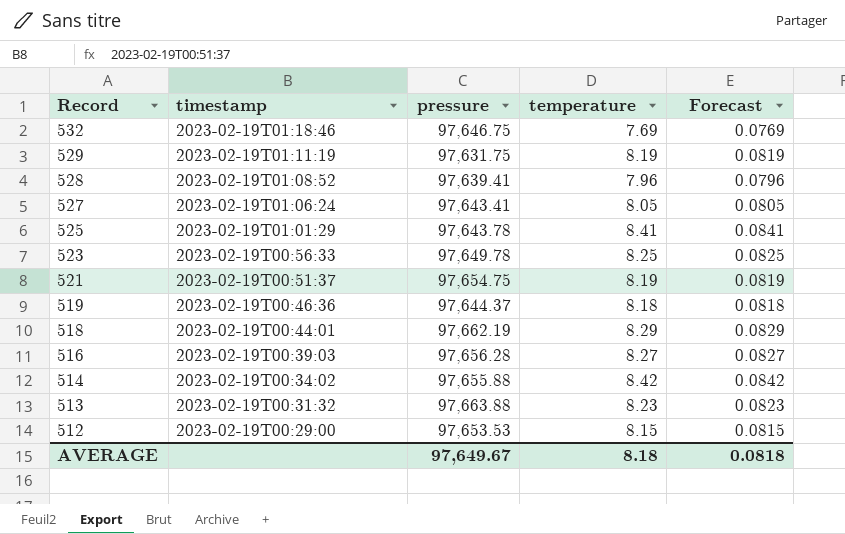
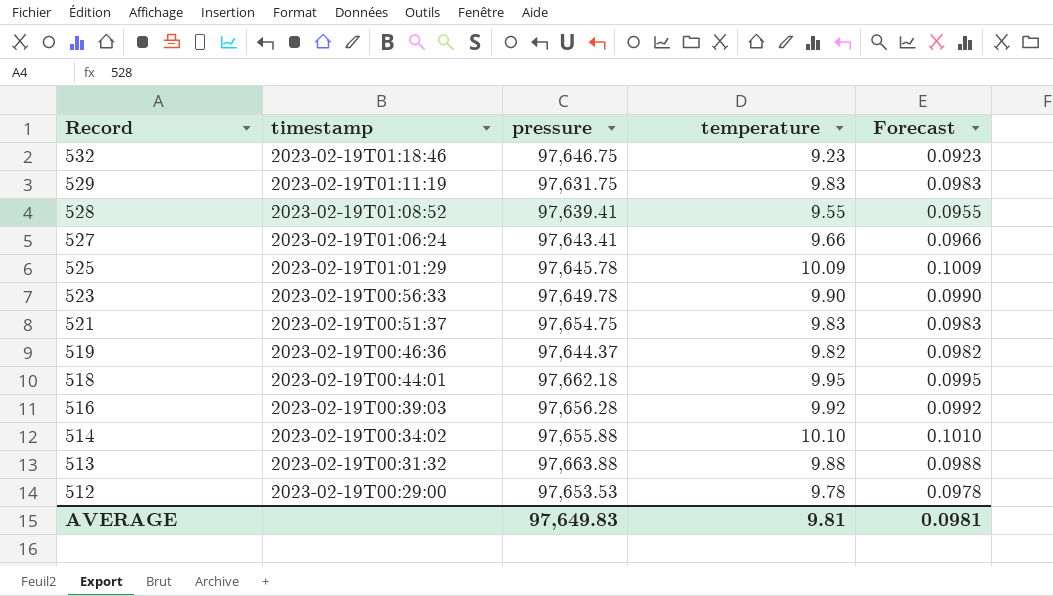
532 | temperature: 7.69 -> 9.23
532 | Forecast: 0.0769 -> 0.0923
529 | temperature: 8.19 -> 9.83
529 | Forecast: 0.0819 -> 0.0983
528 | temperature: 7.96 -> 9.55
528 | Forecast: 0.0796 -> 0.0955
527 | temperature: 8.05 -> 9.66
527 | Forecast: 0.0805 -> 0.0966
525 | pressure: 97,643.78 -> 97,645.78
525 | temperature: 8.41 -> 10.09
525 | Forecast: 0.0841 -> 0.1009
523 | temperature: 8.25 -> 9.90
523 | Forecast: 0.0825 -> 0.0990
521 | temperature: 8.19 -> 9.83
521 | Forecast: 0.0819 -> 0.0983
519 | temperature: 8.18 -> 9.82
519 | Forecast: 0.0818 -> 0.0982
518 | pressure: 97,662.19 -> 97,662.18
518 | temperature: 8.29 -> 9.95
518 | Forecast: 0.0829 -> 0.0995
516 | temperature: 8.27 -> 9.92
516 | Forecast: 0.0827 -> 0.0992
514 | temperature: 8.42 -> 10.10
514 | Forecast: 0.0842 -> 0.1010
513 | temperature: 8.23 -> 9.88
513 | Forecast: 0.0823 -> 0.0988
512 | temperature: 8.15 -> 9.78
512 | Forecast: 0.0815 -> 0.0978
AVERAGE | pressure: 97,649.67 -> 97,649.83
AVERAGE | temperature: 8.18 -> 9.81
AVERAGE | Forecast: 0.0818 -> 0.0981

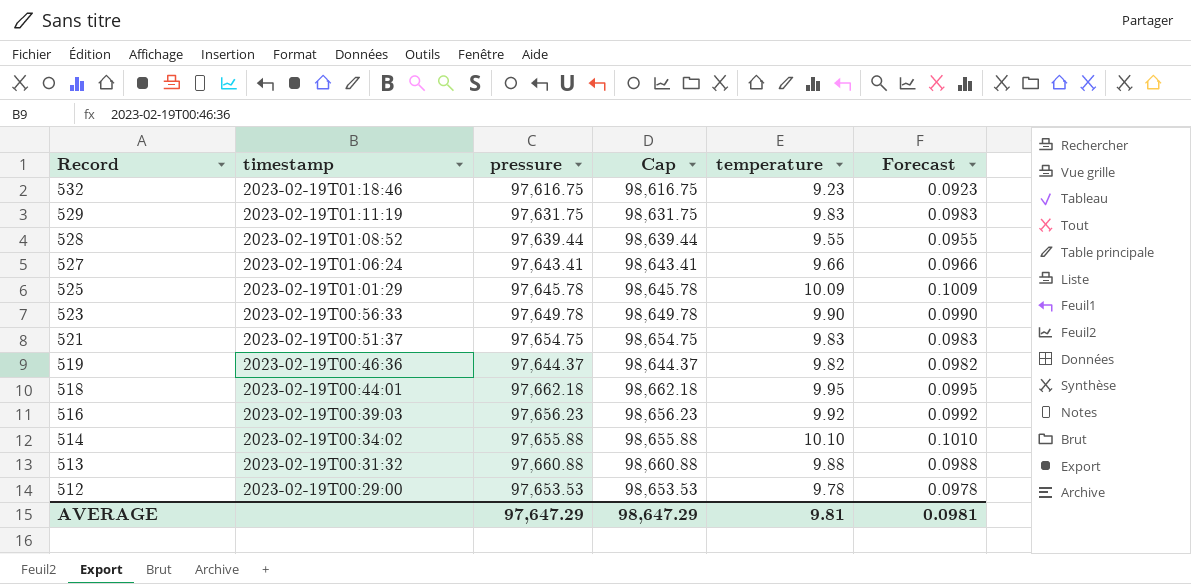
column Cap | formula: none -> [pressure] + 1000
532 | pressure: 97,646.75 -> 97,616.75
528 | pressure: 97,639.41 -> 97,639.44
516 | pressure: 97,656.28 -> 97,656.23
513 | pressure: 97,663.88 -> 97,660.88
AVERAGE | pressure: 97,649.83 -> 97,647.29

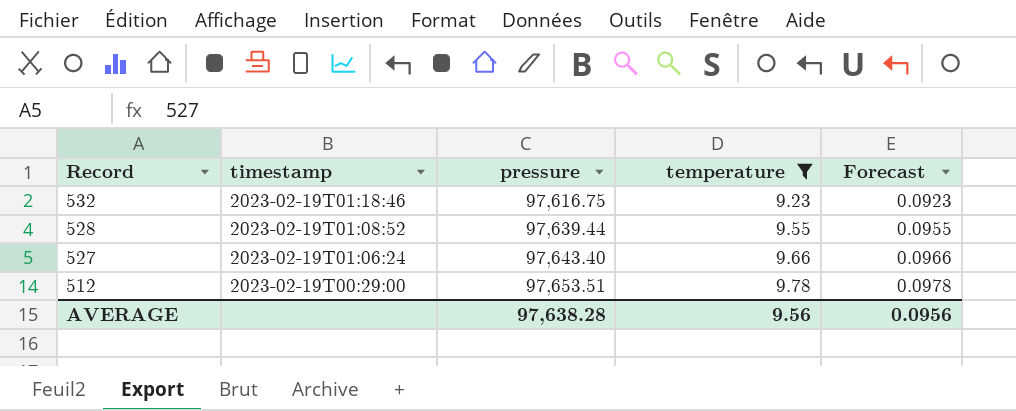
filter: none -> temperature <= 9.78
column Cap | formula: [pressure] + 1000 -> none
527 | pressure: 97,643.41 -> 97,643.40
512 | pressure: 97,653.53 -> 97,653.51
AVERAGE | pressure: 97,647.29 -> 97,638.28
AVERAGE | temperature: 9.81 -> 9.56
AVERAGE | Forecast: 0.0981 -> 0.0956

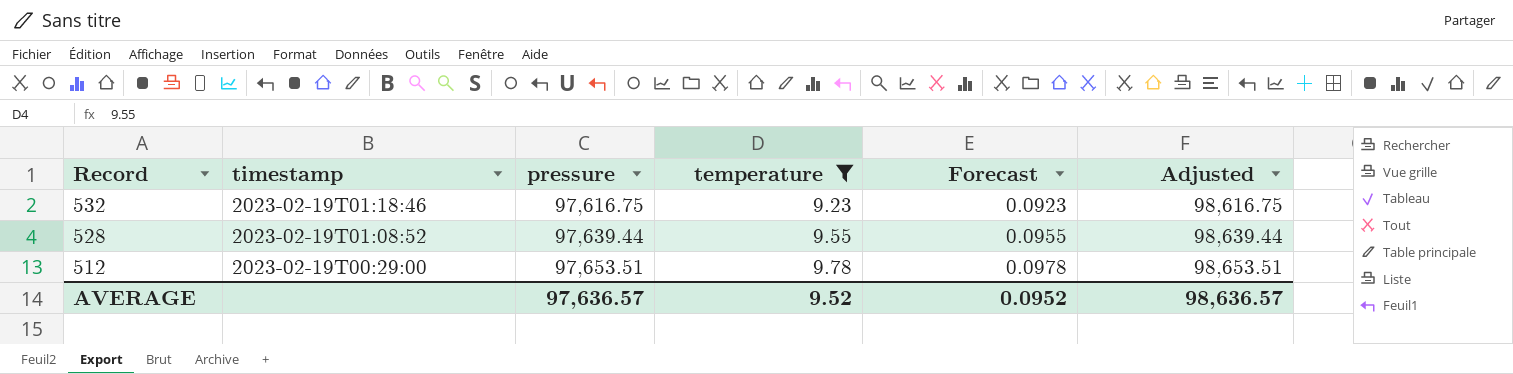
column Adjusted | formula: none -> [pressure] + 1000
row 527: 2023-02-19T01:06:24 | 97,643.40 | 9.66 | 0.0966 -> none
AVERAGE | pressure: 97,638.28 -> 97,636.57
AVERAGE | temperature: 9.56 -> 9.52
AVERAGE | Forecast: 0.0956 -> 0.0952

